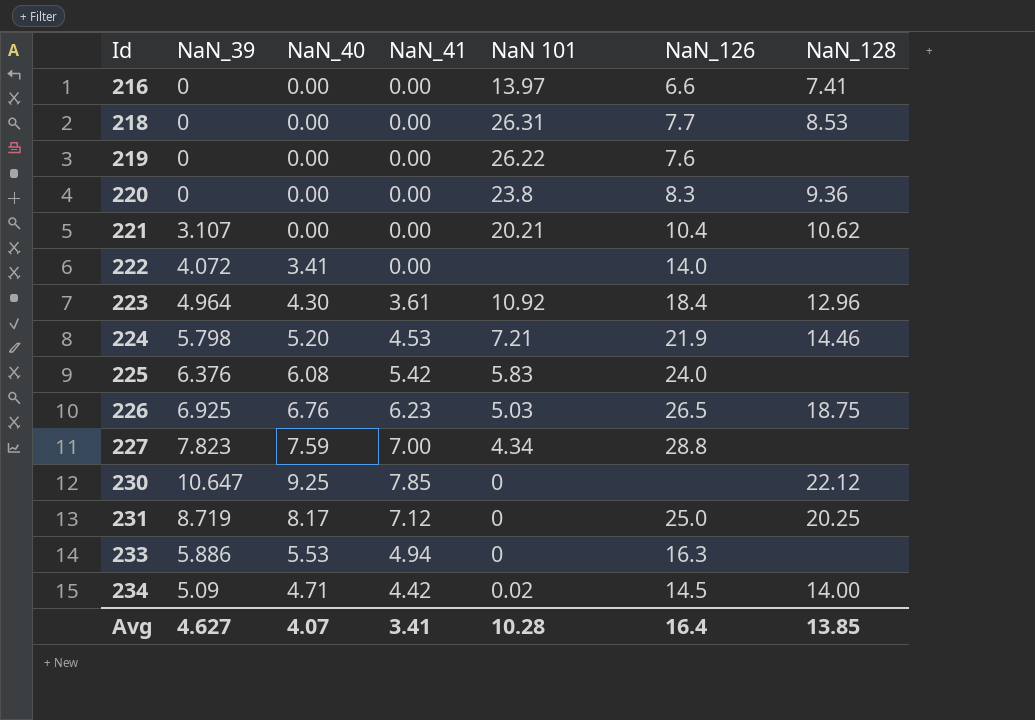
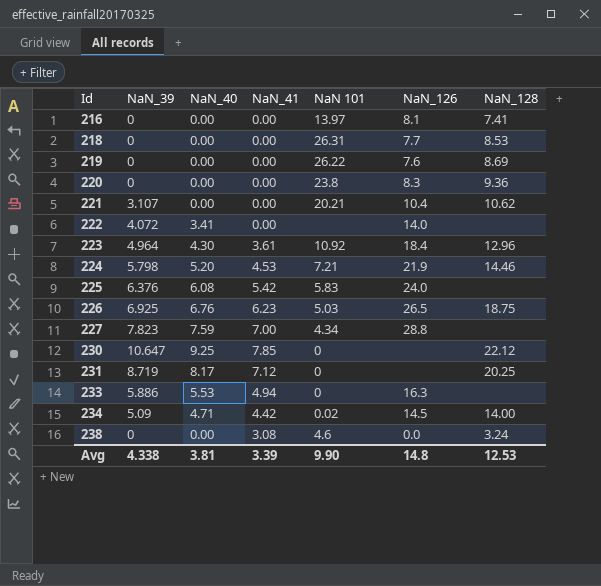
216 | NaN_126: 6.6 -> 8.1
219 | NaN_128: none -> 8.69
231 | NaN_126: 25.0 -> none
row 238: none -> 0 | 0.00 | 3.08 | 4.6 | 0.0 | 3.24
Avg | NaN_39: 4.627 -> 4.338
Avg | NaN_40: 4.07 -> 3.81
Avg | NaN_41: 3.41 -> 3.39
Avg | NaN 101: 10.28 -> 9.90
Avg | NaN_126: 16.4 -> 14.8
Avg | NaN_128: 13.85 -> 12.53

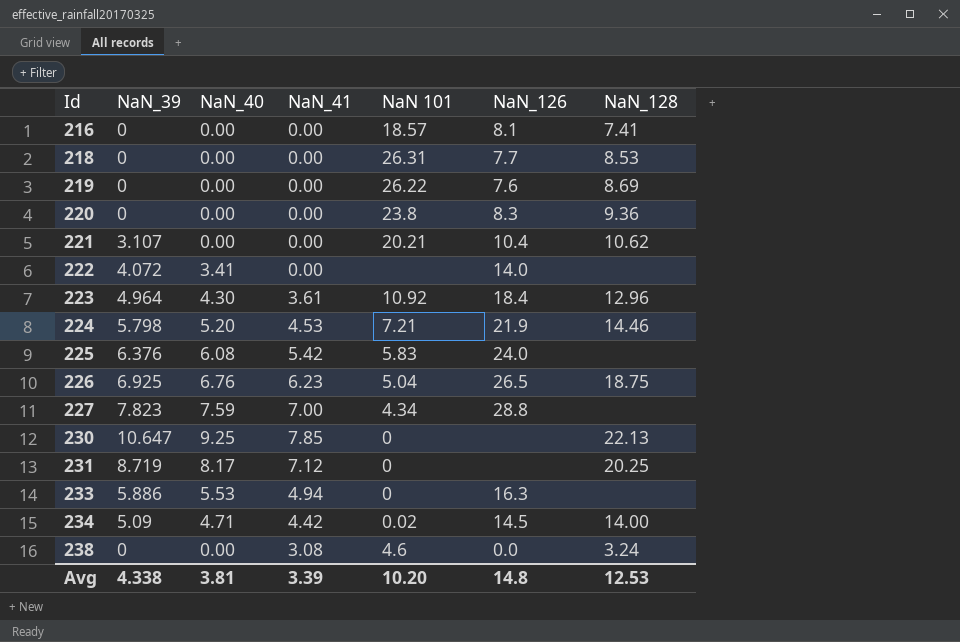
216 | NaN 101: 13.97 -> 18.57
226 | NaN 101: 5.03 -> 5.04
230 | NaN_128: 22.12 -> 22.13
Avg | NaN 101: 9.90 -> 10.20

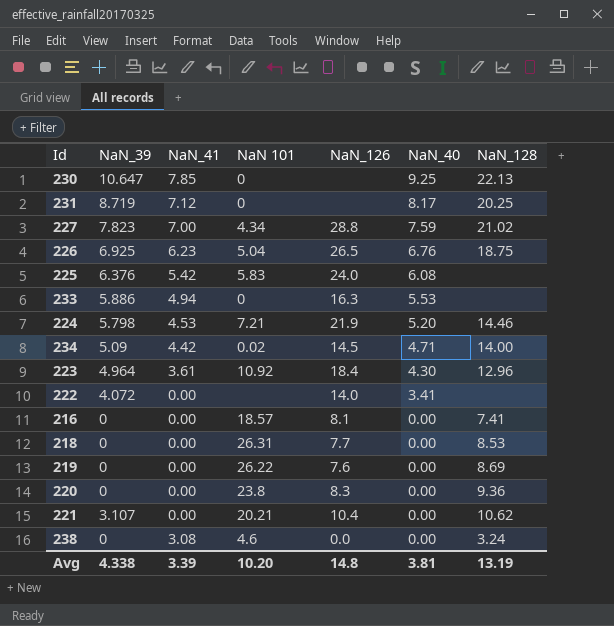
row order: Id ascending -> NaN_40 descending
column NaN_40 | position: 3 -> 6
227 | NaN_128: none -> 21.02
Avg | NaN_128: 12.53 -> 13.19

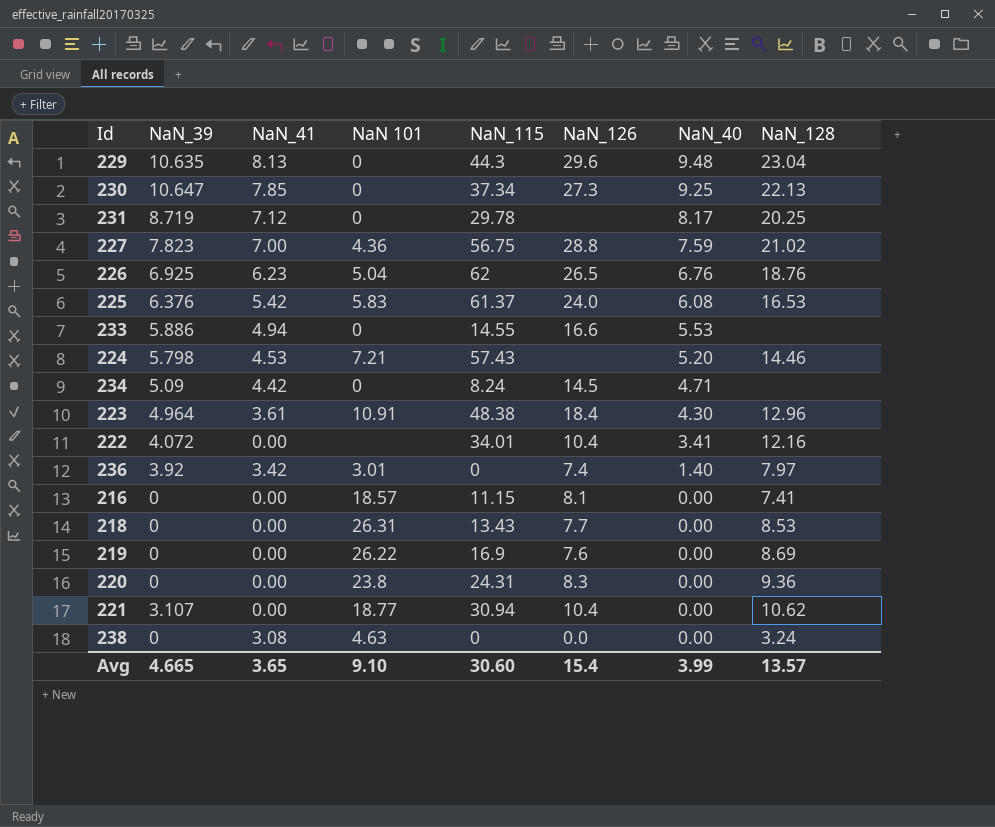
column NaN_115 | position: none -> 5
row 229: none -> 10.635 | 8.13 | 0 | 44.3 | 29.6 | 9.48 | 23.04
230 | NaN_126: none -> 27.3
227 | NaN 101: 4.34 -> 4.36
226 | NaN_128: 18.75 -> 18.76
225 | NaN_128: none -> 16.53
233 | NaN_126: 16.3 -> 16.6
224 | NaN_126: 21.9 -> none
234 | NaN 101: 0.02 -> 0
234 | NaN_128: 14.00 -> none
223 | NaN 101: 10.92 -> 10.91
222 | NaN_126: 14.0 -> 10.4
222 | NaN_128: none -> 12.16
row 236: none -> 3.92 | 3.42 | 3.01 | 0 | 7.4 | 1.40 | 7.97
221 | NaN 101: 20.21 -> 18.77
238 | NaN 101: 4.6 -> 4.63
Avg | NaN_39: 4.338 -> 4.665
Avg | NaN_41: 3.39 -> 3.65
Avg | NaN 101: 10.20 -> 9.10
Avg | NaN_126: 14.8 -> 15.4
Avg | NaN_40: 3.81 -> 3.99
Avg | NaN_128: 13.19 -> 13.57

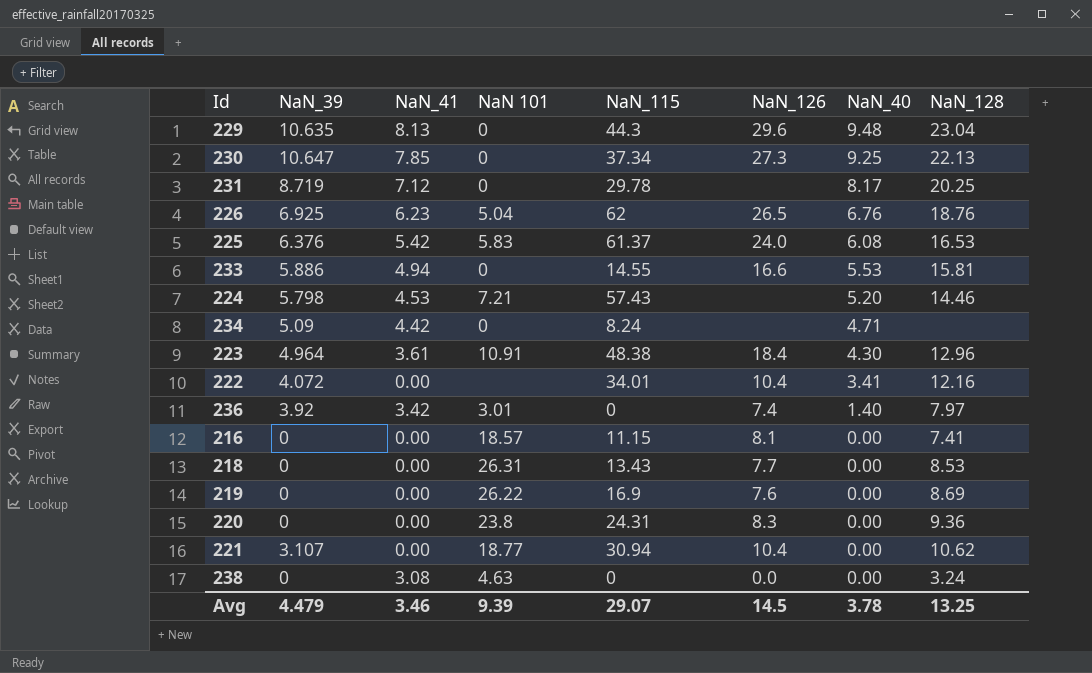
row 227: 7.823 | 7.00 | 4.36 | 56.75 | 28.8 | 7.59 | 21.02 -> none
233 | NaN_128: none -> 15.81
234 | NaN_126: 14.5 -> none
Avg | NaN_39: 4.665 -> 4.479
Avg | NaN_41: 3.65 -> 3.46
Avg | NaN 101: 9.10 -> 9.39
Avg | NaN_115: 30.60 -> 29.07
Avg | NaN_126: 15.4 -> 14.5
Avg | NaN_40: 3.99 -> 3.78
Avg | NaN_128: 13.57 -> 13.25

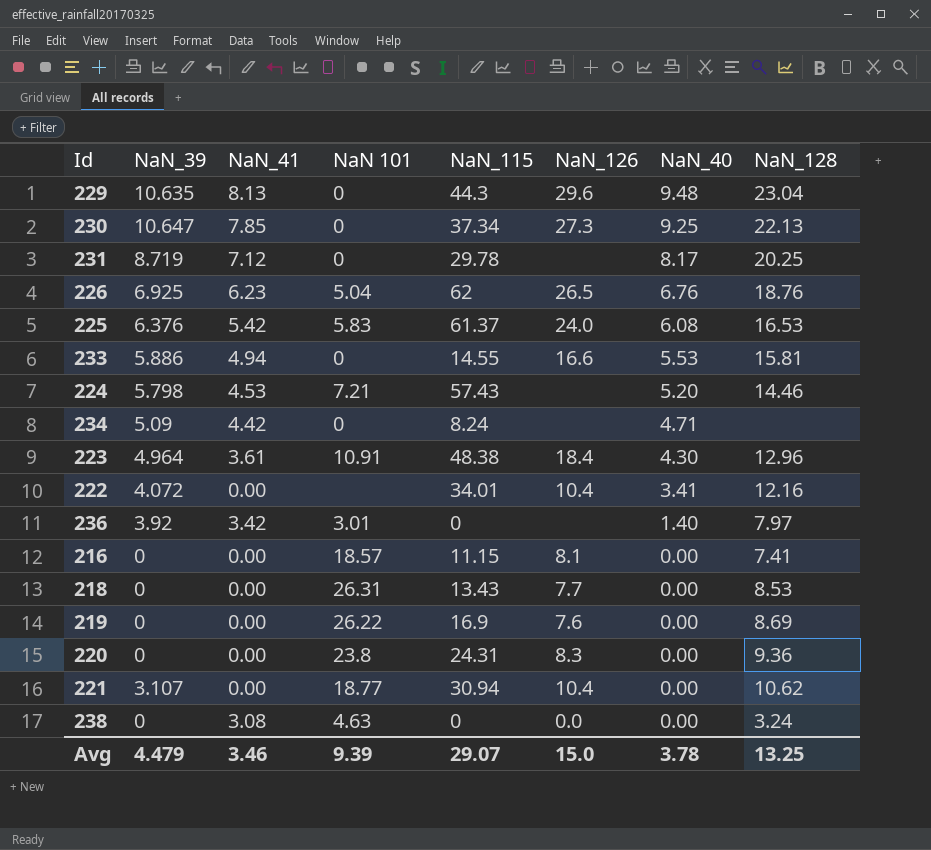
236 | NaN_126: 7.4 -> none
Avg | NaN_126: 14.5 -> 15.0

